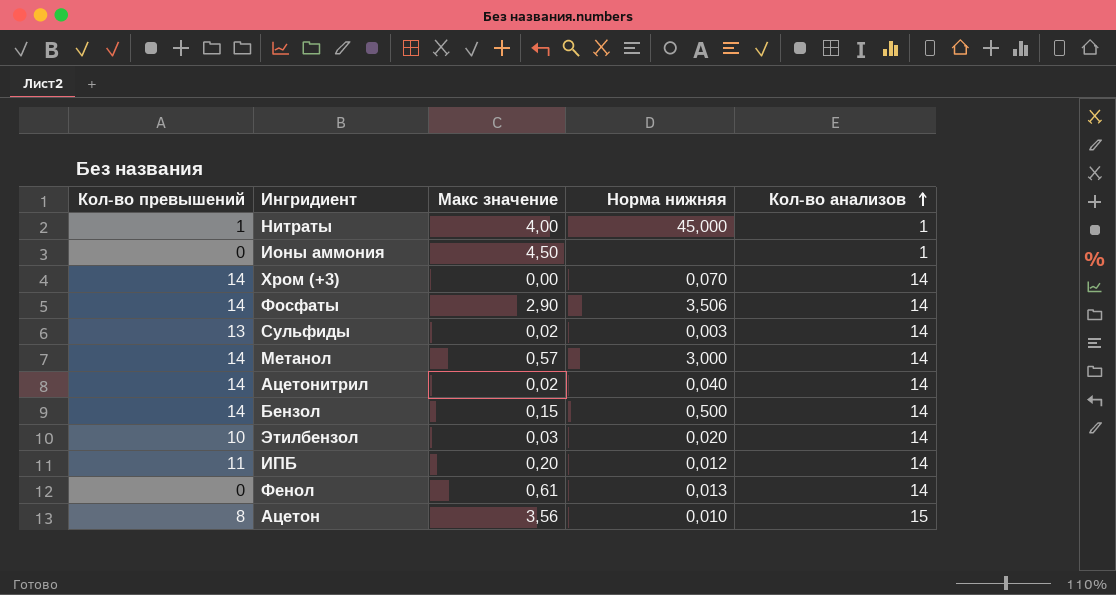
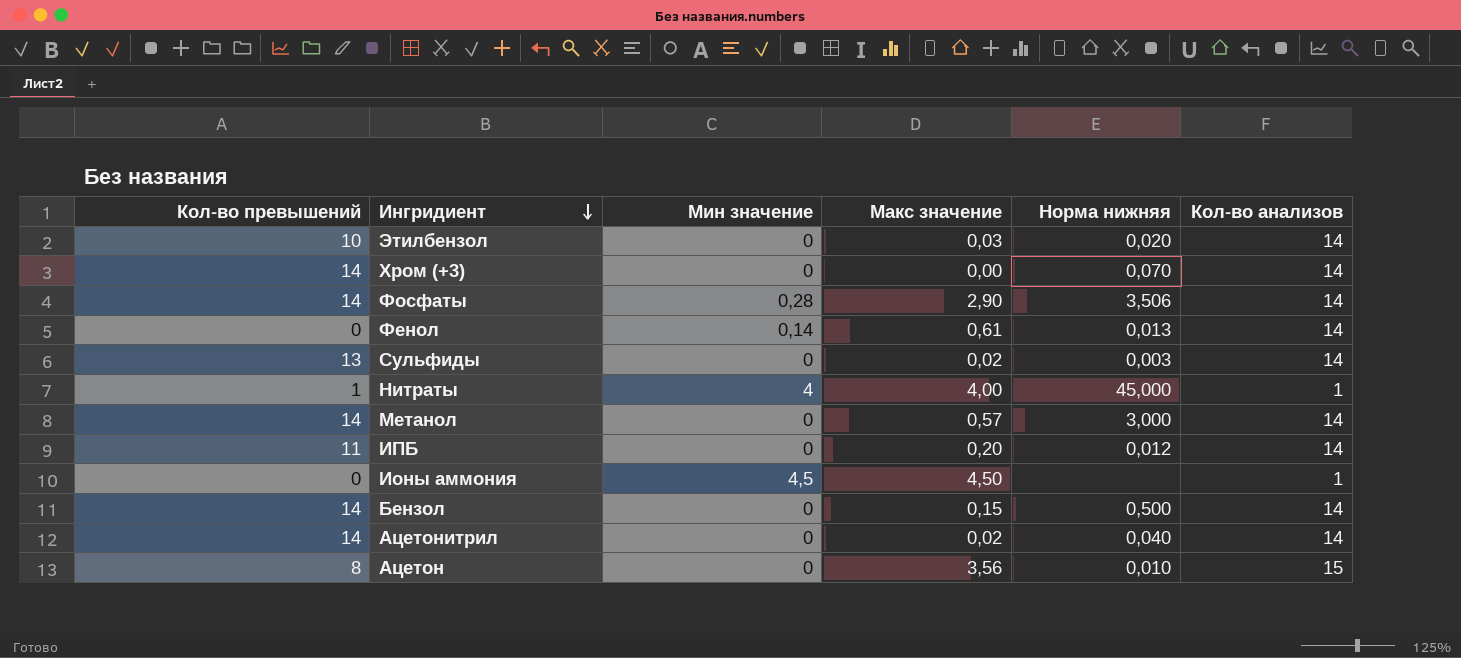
row order: Кол-во анализов ascending -> Ингридиент descending
column Мин значение | position: none -> 3

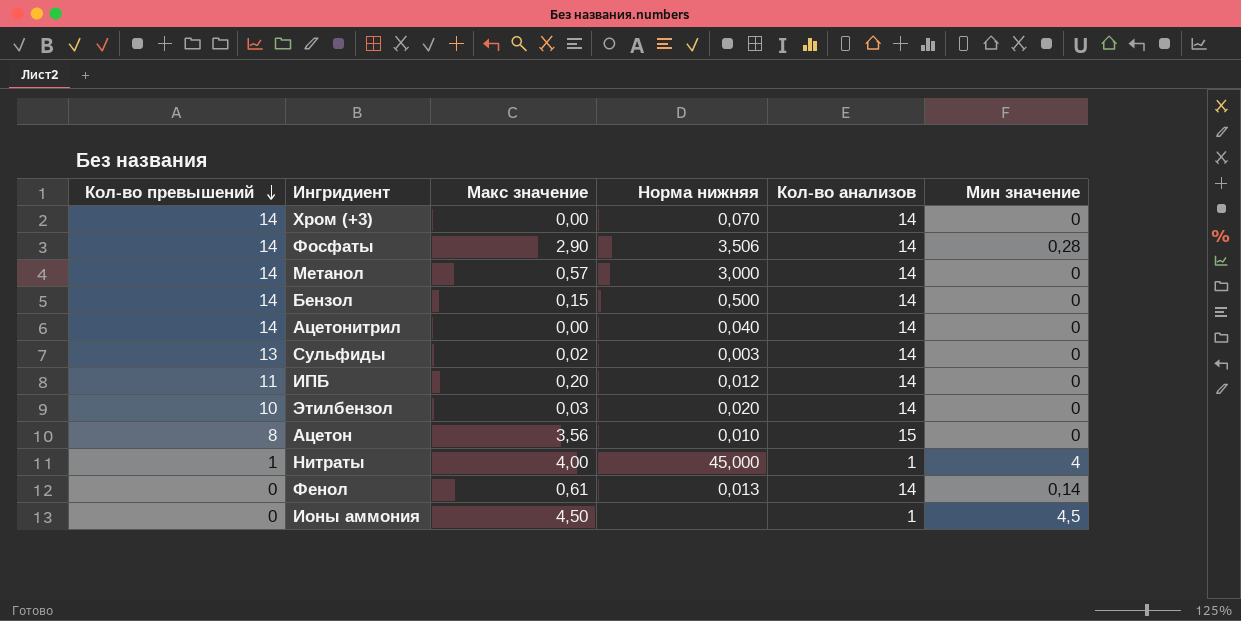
row order: Ингридиент descending -> Кол-во превышений descending
column Мин значение | position: 3 -> 6
Ацетонитрил | Макс значение: 0,02 -> 0,00

